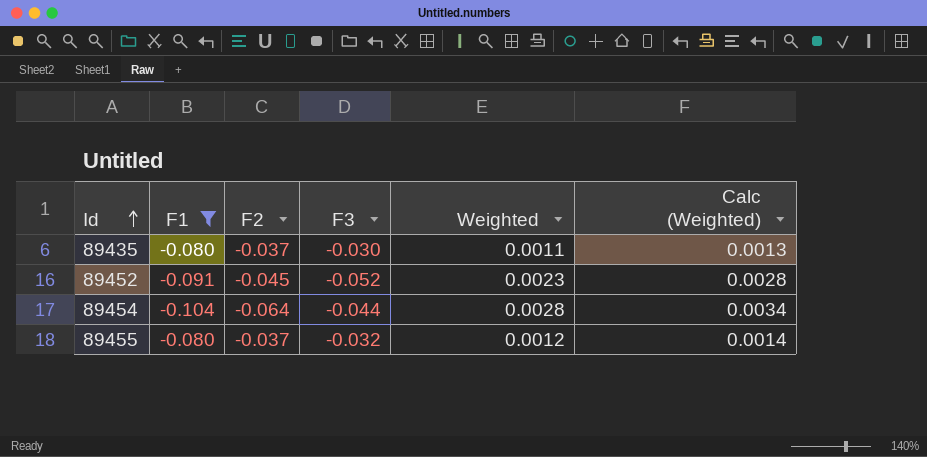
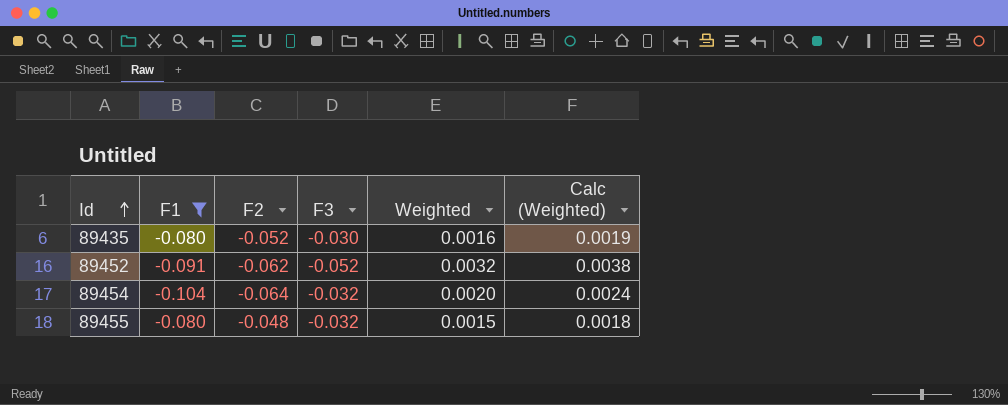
89435 | F2: -0.037 -> -0.052
89435 | Weighted: 0.0011 -> 0.0016
89435 | Calc (Weighted): 0.0013 -> 0.0019
89452 | F2: -0.045 -> -0.062
89452 | Weighted: 0.0023 -> 0.0032
89452 | Calc (Weighted): 0.0028 -> 0.0038
89454 | F3: -0.044 -> -0.032
89454 | Weighted: 0.0028 -> 0.0020
89454 | Calc (Weighted): 0.0034 -> 0.0024
89455 | F2: -0.037 -> -0.048
89455 | Weighted: 0.0012 -> 0.0015
89455 | Calc (Weighted): 0.0014 -> 0.0018

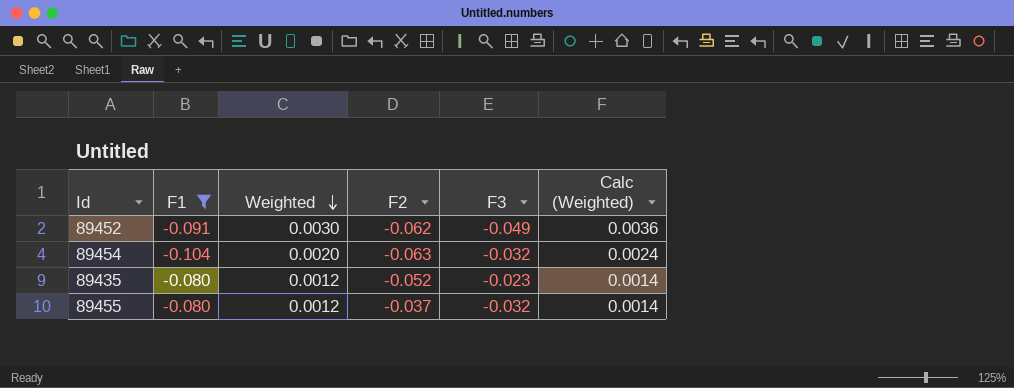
row order: Id ascending -> Weighted descending
column Weighted | position: 5 -> 3
89452 | Weighted: 0.0032 -> 0.0030
89452 | F3: -0.052 -> -0.049
89452 | Calc (Weighted): 0.0038 -> 0.0036
89454 | F2: -0.064 -> -0.063
89435 | Weighted: 0.0016 -> 0.0012
89435 | F3: -0.030 -> -0.023
89435 | Calc (Weighted): 0.0019 -> 0.0014
89455 | Weighted: 0.0015 -> 0.0012
89455 | F2: -0.048 -> -0.037
89455 | Calc (Weighted): 0.0018 -> 0.0014

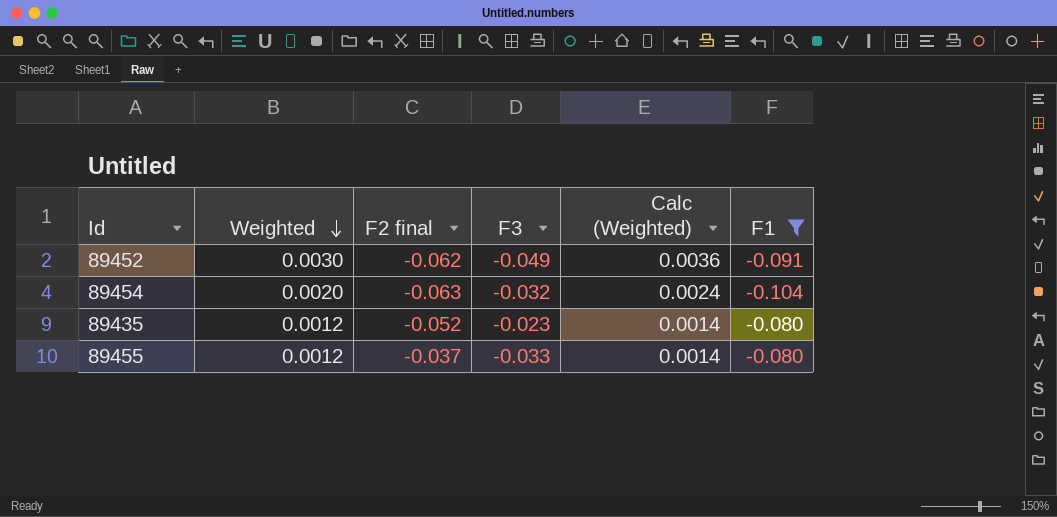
column name: F2 -> F2 final
column F1 | position: 2 -> 6
89455 | F3: -0.032 -> -0.033

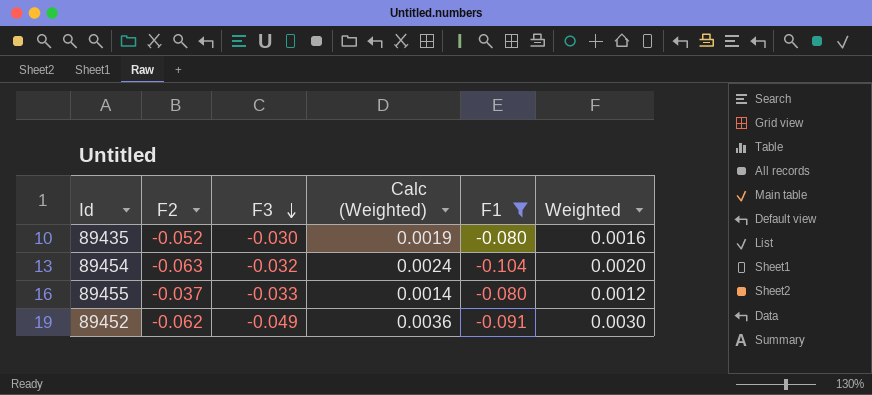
row order: Weighted descending -> F3 descending
column name: F2 final -> F2
column Weighted | position: 2 -> 6
89435 | F3: -0.023 -> -0.030
89435 | Calc (Weighted): 0.0014 -> 0.0019
89435 | Weighted: 0.0012 -> 0.0016

